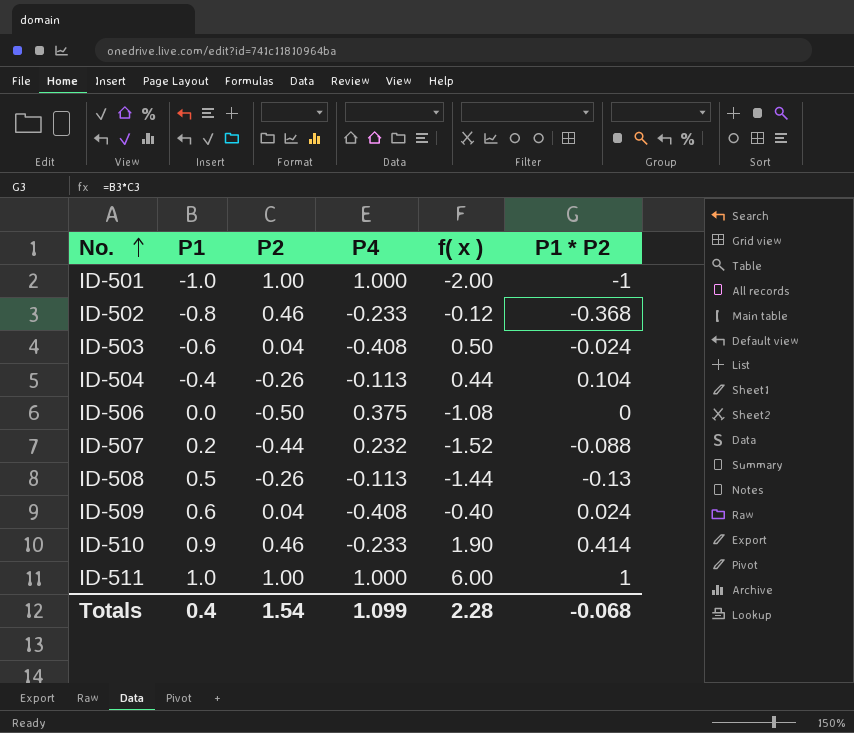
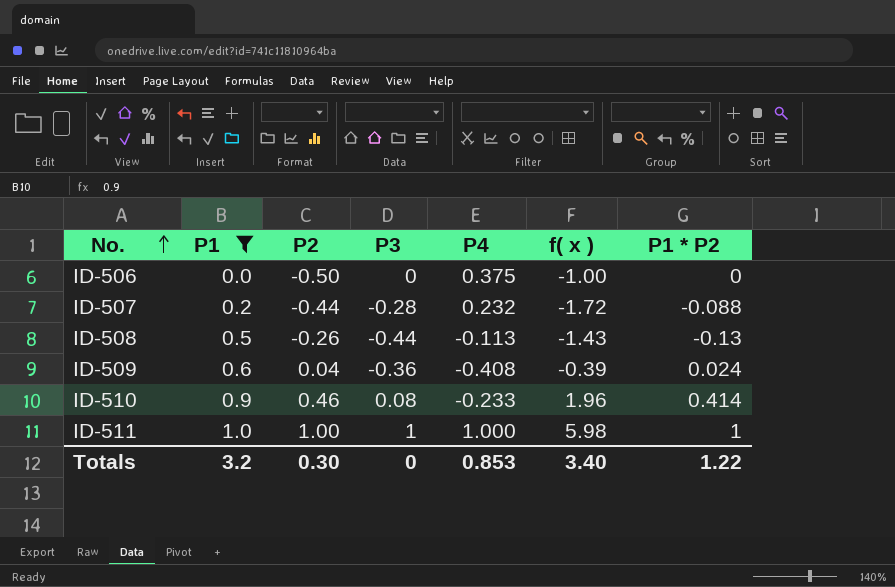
filter: none -> P1 >= 0.0
column P3 | position: none -> 4
ID-506 | f( x ): -1.08 -> -1.00
ID-507 | f( x ): -1.52 -> -1.72
ID-508 | f( x ): -1.44 -> -1.43
ID-509 | f( x ): -0.40 -> -0.39
ID-510 | f( x ): 1.90 -> 1.96
ID-511 | f( x ): 6.00 -> 5.98
Totals | P1: 0.4 -> 3.2
Totals | P2: 1.54 -> 0.30
Totals | P4: 1.099 -> 0.853
Totals | f( x ): 2.28 -> 3.40
Totals | P1 * P2: -0.068 -> 1.22

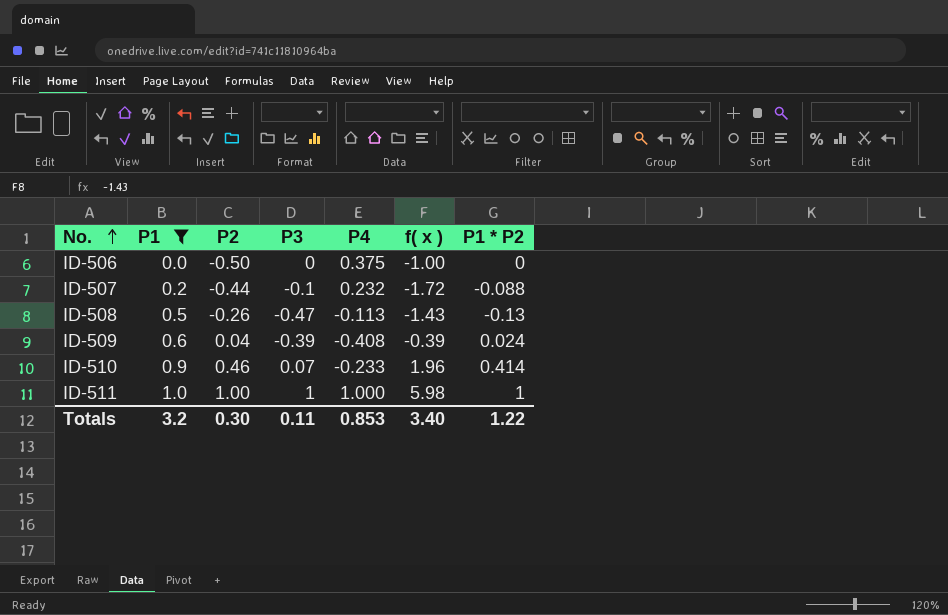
ID-507 | P3: -0.28 -> -0.1
ID-508 | P3: -0.44 -> -0.47
ID-509 | P3: -0.36 -> -0.39
ID-510 | P3: 0.08 -> 0.07
Totals | P3: 0 -> 0.11

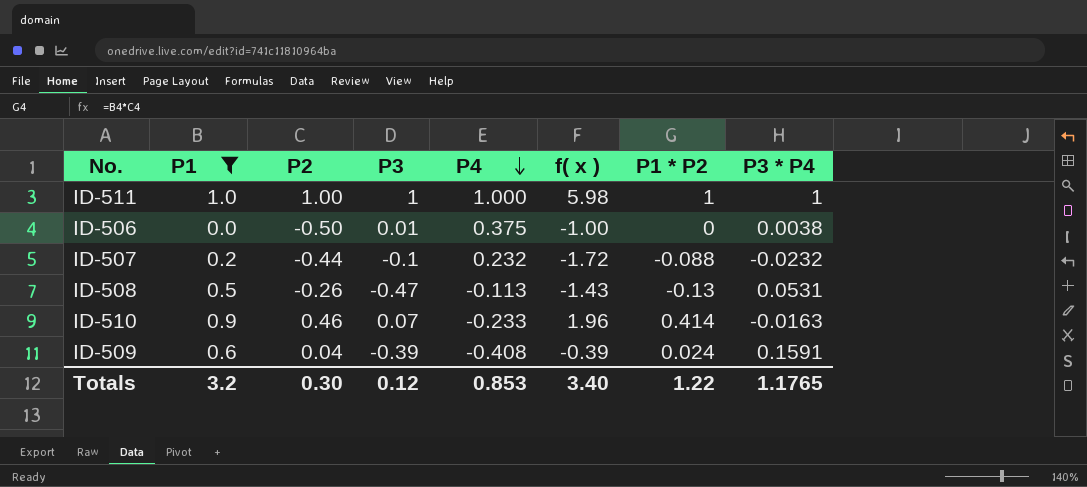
row order: No. ascending -> P4 descending
column P3 * P4 | formula: none -> [P3] * [P4]
ID-506 | P3: 0 -> 0.01
Totals | P3: 0.11 -> 0.12

